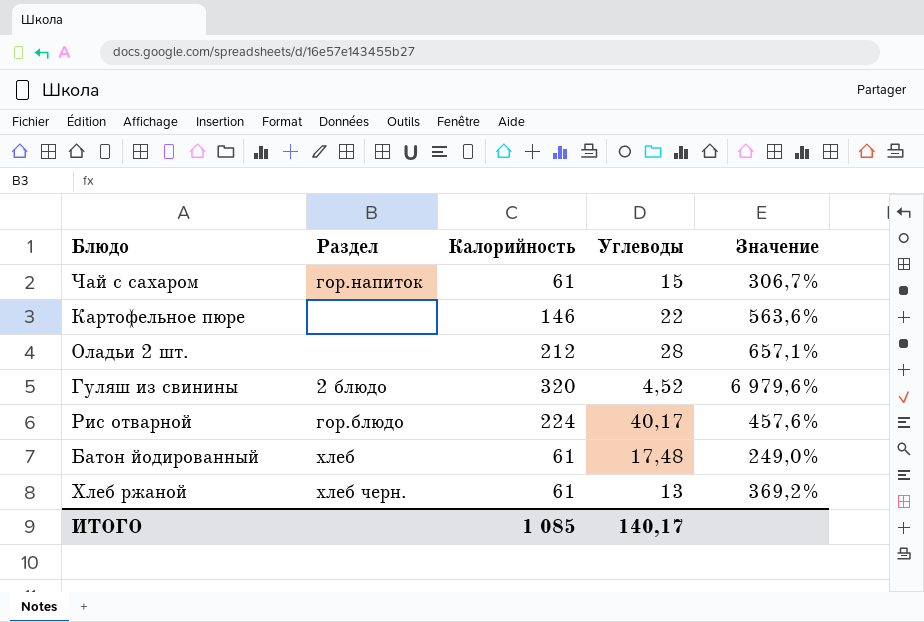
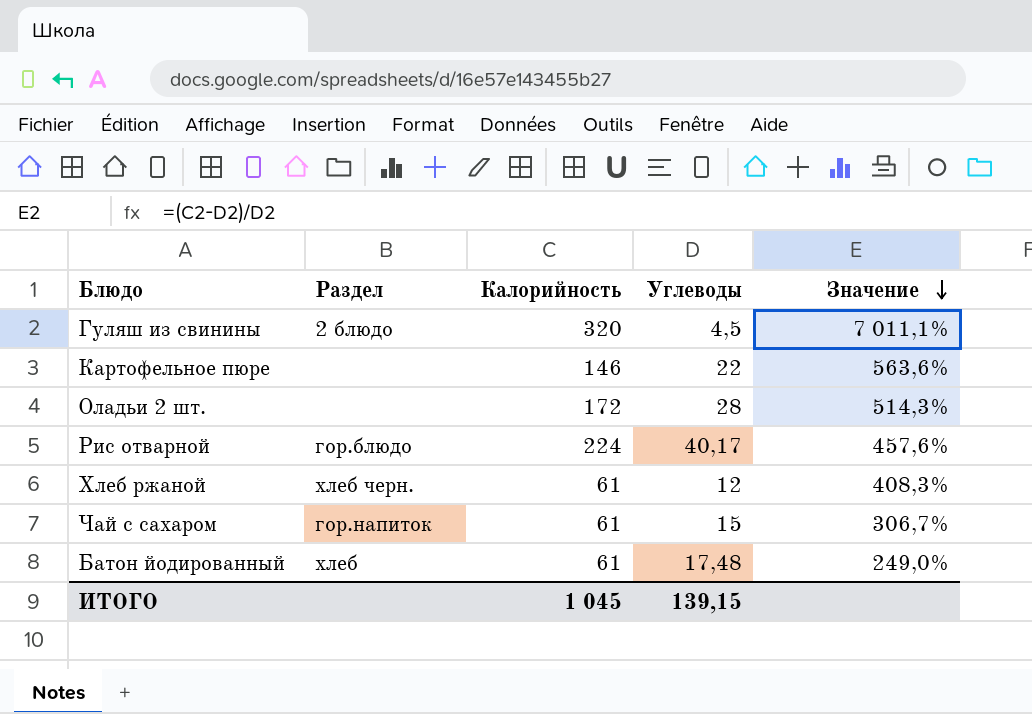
row order: none -> Значение descending
Гуляш из свинины | Углеводы: 4,52 -> 4,5
Гуляш из свинины | Значение: 6 979,6% -> 7 011,1%
Оладьи 2 шт. | Калорийность: 212 -> 172
Оладьи 2 шт. | Значение: 657,1% -> 514,3%
Хлеб ржаной | Углеводы: 13 -> 12
Хлеб ржаной | Значение: 369,2% -> 408,3%
ИТОГО | Калорийность: 1 085 -> 1 045
ИТОГО | Углеводы: 140,17 -> 139,15

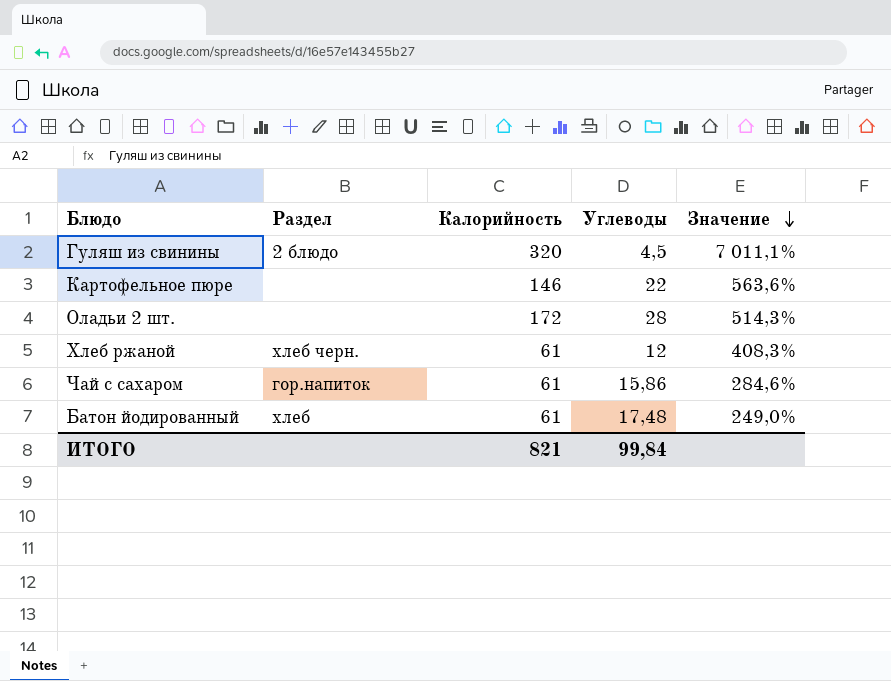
row Рис отварной: гор.блюдо | 224 | 40,17 | 457,6% -> none
Чай с сахаром | Углеводы: 15 -> 15,86
Чай с сахаром | Значение: 306,7% -> 284,6%
ИТОГО | Калорийность: 1 045 -> 821
ИТОГО | Углеводы: 139,15 -> 99,84

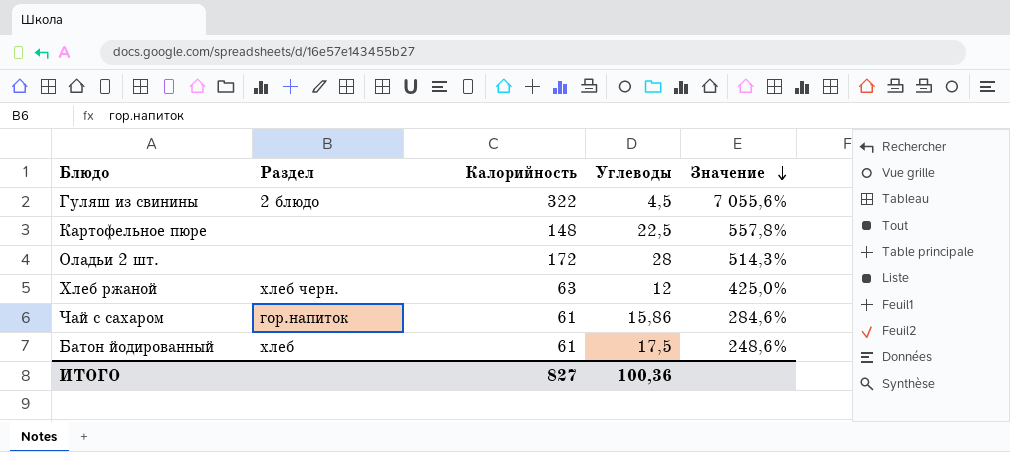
Гуляш из свинины | Калорийность: 320 -> 322
Гуляш из свинины | Значение: 7 011,1% -> 7 055,6%
Картофельное пюре | Калорийность: 146 -> 148
Картофельное пюре | Углеводы: 22 -> 22,5
Картофельное пюре | Значение: 563,6% -> 557,8%
Хлеб ржаной | Калорийность: 61 -> 63
Хлеб ржаной | Значение: 408,3% -> 425,0%
Батон йодированный | Углеводы: 17,48 -> 17,5
Батон йодированный | Значение: 249,0% -> 248,6%
ИТОГО | Калорийность: 821 -> 827
ИТОГО | Углеводы: 99,84 -> 100,36

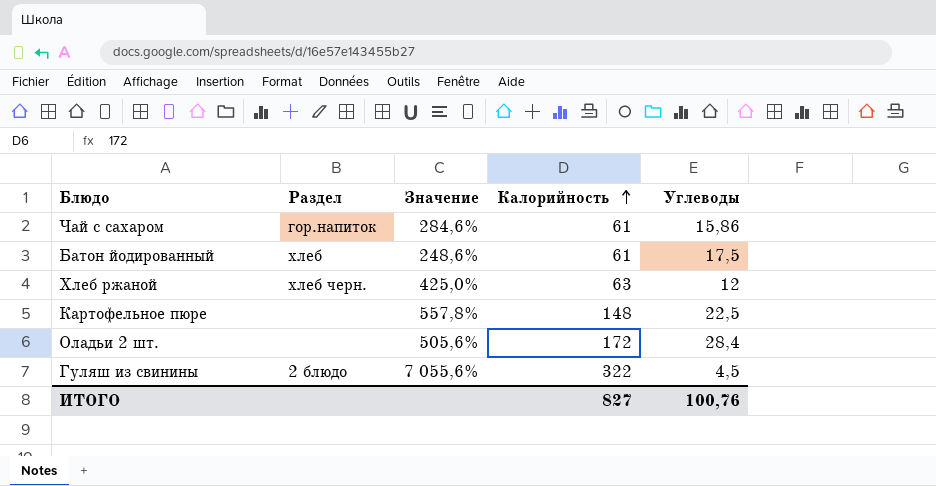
row order: Значение descending -> Калорийность ascending
column Значение | position: 5 -> 3
Оладьи 2 шт. | Значение: 514,3% -> 505,6%
Оладьи 2 шт. | Углеводы: 28 -> 28,4
ИТОГО | Углеводы: 100,36 -> 100,76

